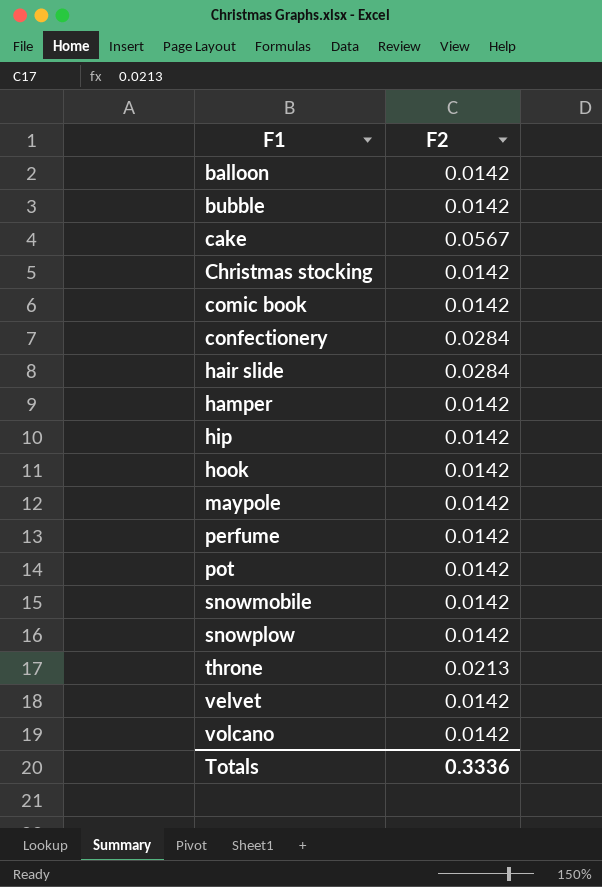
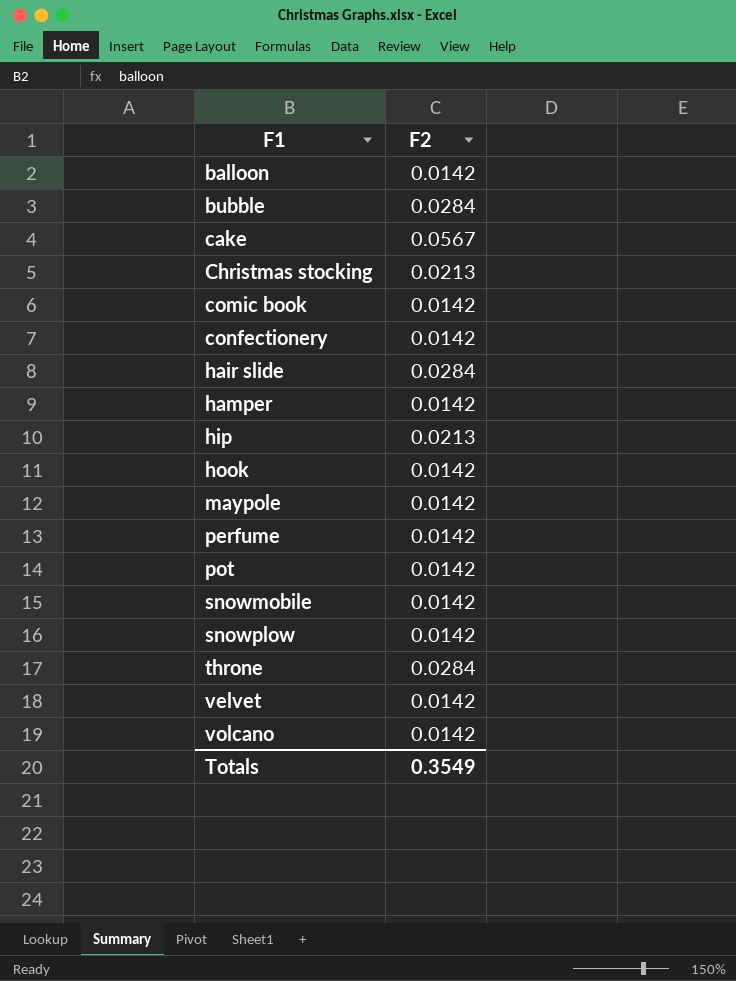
bubble | F2: 0.0142 -> 0.0284
Christmas stocking | F2: 0.0142 -> 0.0213
confectionery | F2: 0.0284 -> 0.0142
hip | F2: 0.0142 -> 0.0213
throne | F2: 0.0213 -> 0.0284
Totals | F2: 0.3336 -> 0.3549

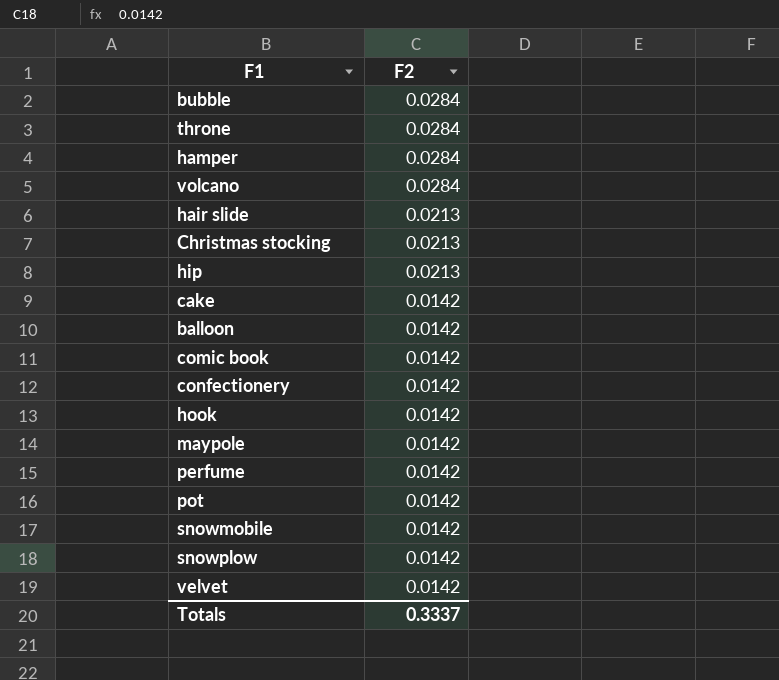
row order: F1 ascending -> F2 descending
hamper | F2: 0.0142 -> 0.0284
volcano | F2: 0.0142 -> 0.0284
hair slide | F2: 0.0284 -> 0.0213
cake | F2: 0.0567 -> 0.0142
Totals | F2: 0.3549 -> 0.3337

